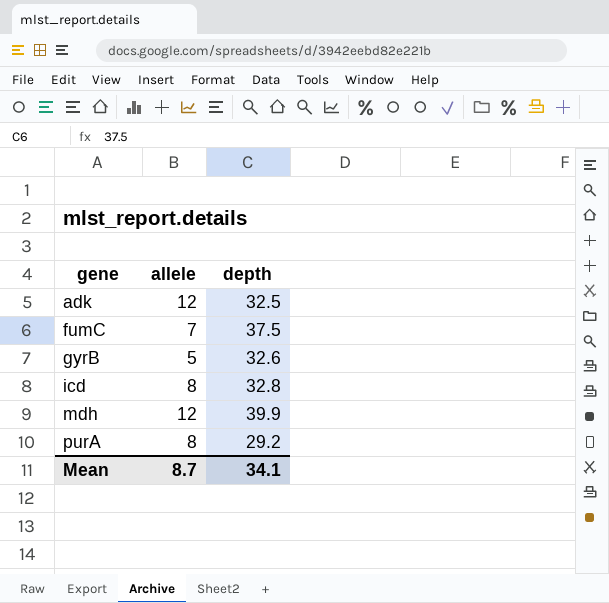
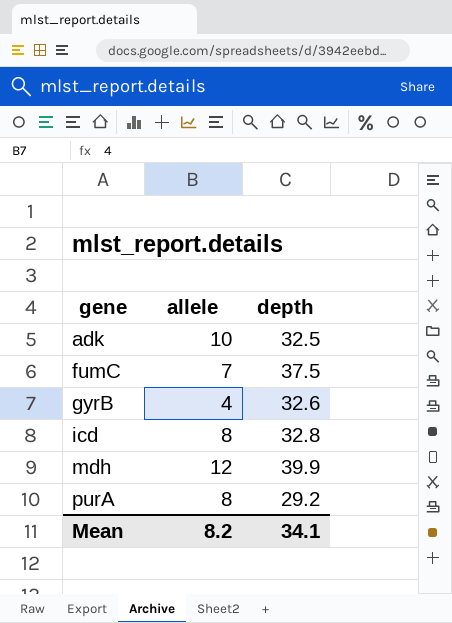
adk | allele: 12 -> 10
gyrB | allele: 5 -> 4
Mean | allele: 8.7 -> 8.2

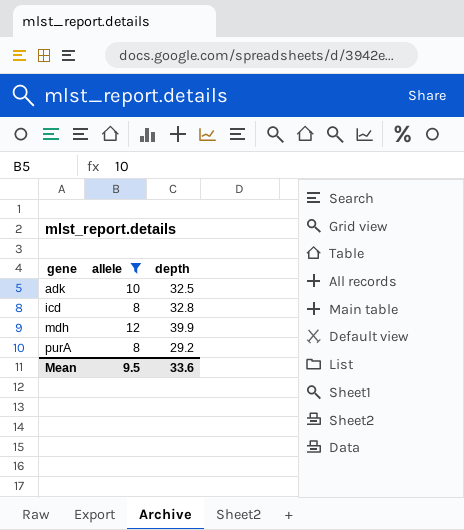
filter: none -> allele >= 8
Mean | allele: 8.2 -> 9.5
Mean | depth: 34.1 -> 33.6

